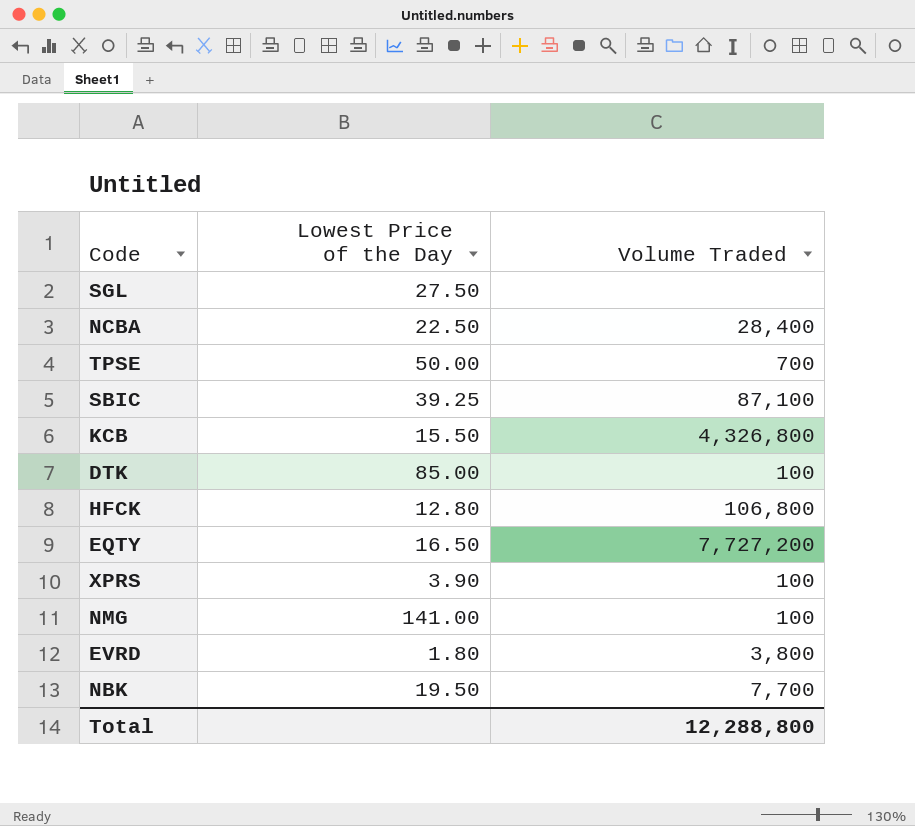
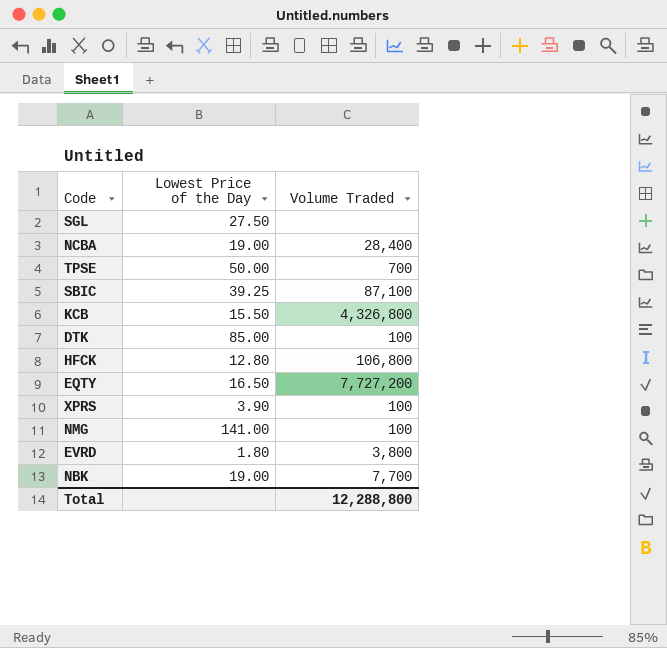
NCBA | Lowest Price of the Day: 22.50 -> 19.00
NBK | Lowest Price of the Day: 19.50 -> 19.00

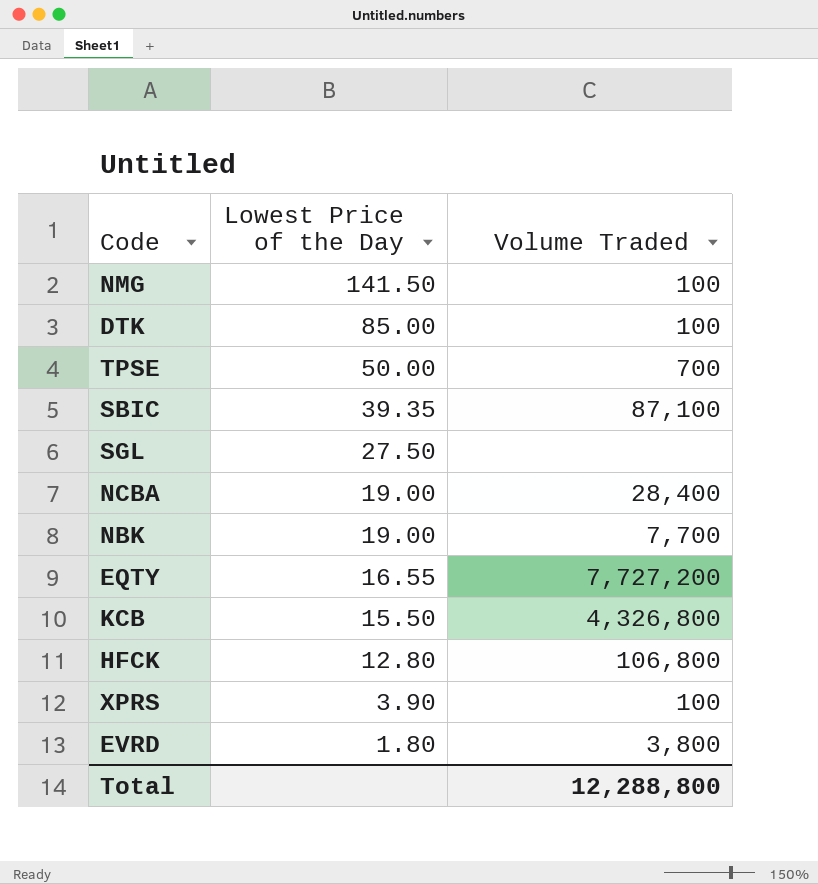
row order: none -> Lowest Price of the Day descending
NMG | Lowest Price of the Day: 141.00 -> 141.50
SBIC | Lowest Price of the Day: 39.25 -> 39.35
EQTY | Lowest Price of the Day: 16.50 -> 16.55

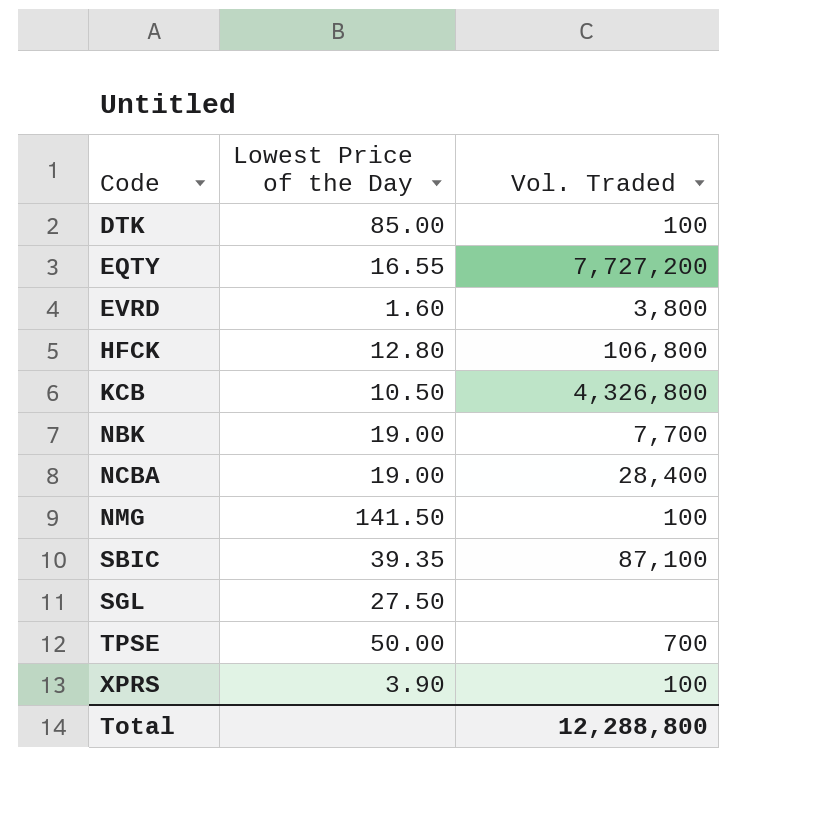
row order: Lowest Price of the Day descending -> Code ascending
column name: Volume Traded -> Vol. Traded
EVRD | Lowest Price of the Day: 1.80 -> 1.60
KCB | Lowest Price of the Day: 15.50 -> 10.50

